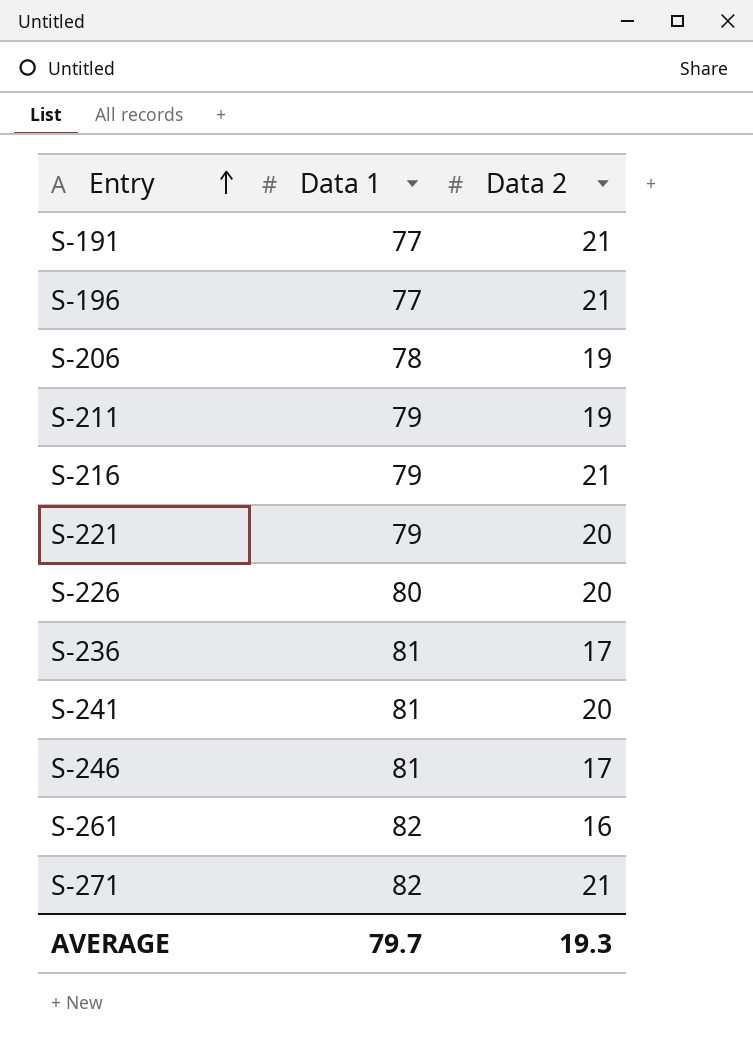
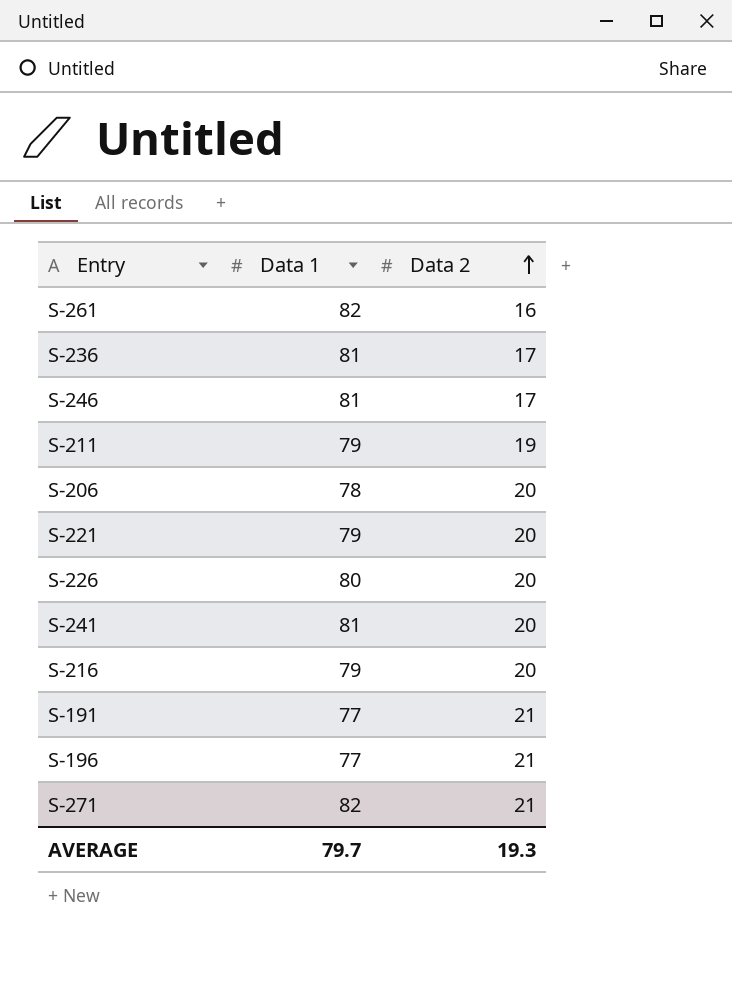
row order: Entry ascending -> Data 2 ascending
S-206 | Data 2: 19 -> 20
S-216 | Data 2: 21 -> 20

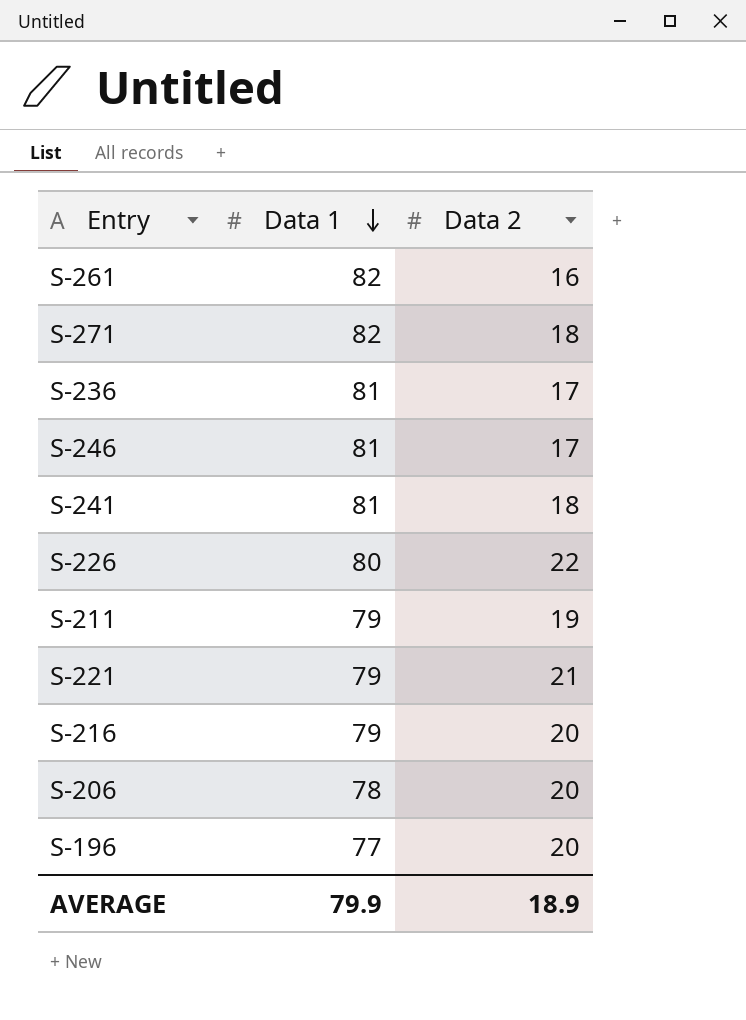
row order: Data 2 ascending -> Data 1 descending
row S-191: 77 | 21 -> none
S-271 | Data 2: 21 -> 18
S-241 | Data 2: 20 -> 18
S-226 | Data 2: 20 -> 22
S-221 | Data 2: 20 -> 21
S-196 | Data 2: 21 -> 20
AVERAGE | Data 1: 79.7 -> 79.9
AVERAGE | Data 2: 19.3 -> 18.9

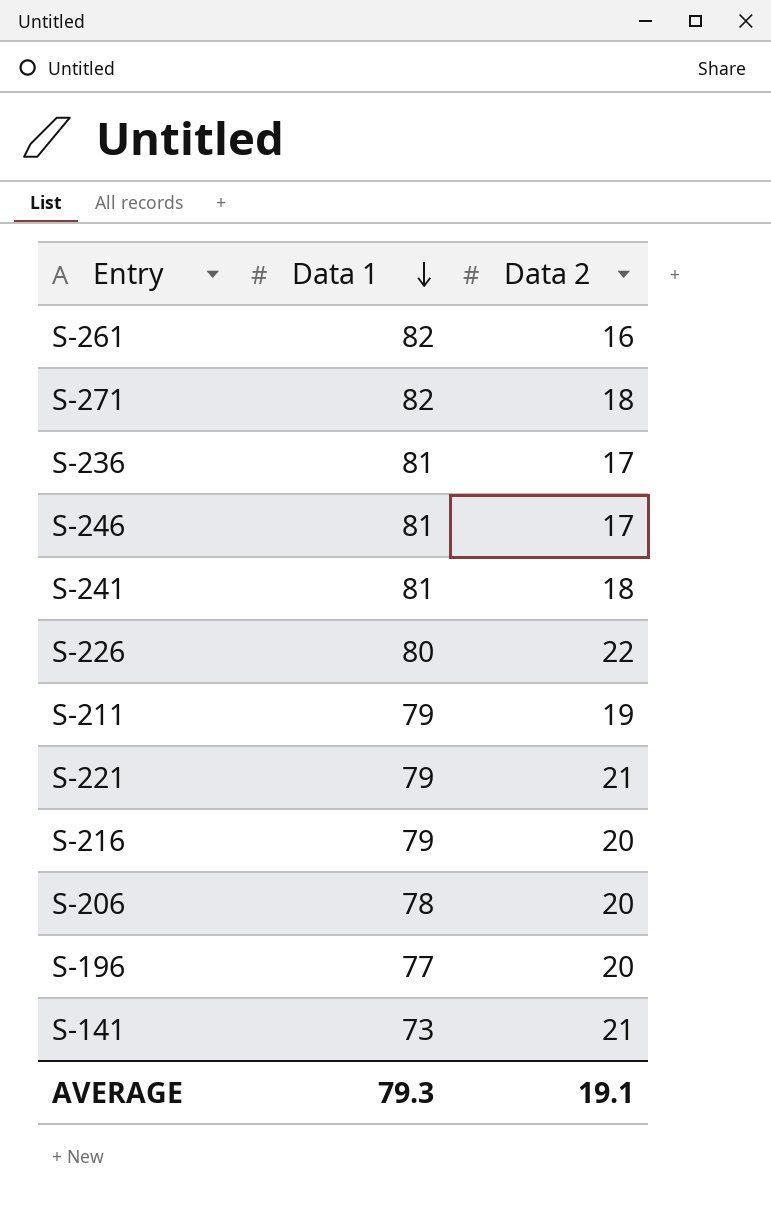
row S-141: none -> 73 | 21
AVERAGE | Data 1: 79.9 -> 79.3
AVERAGE | Data 2: 18.9 -> 19.1

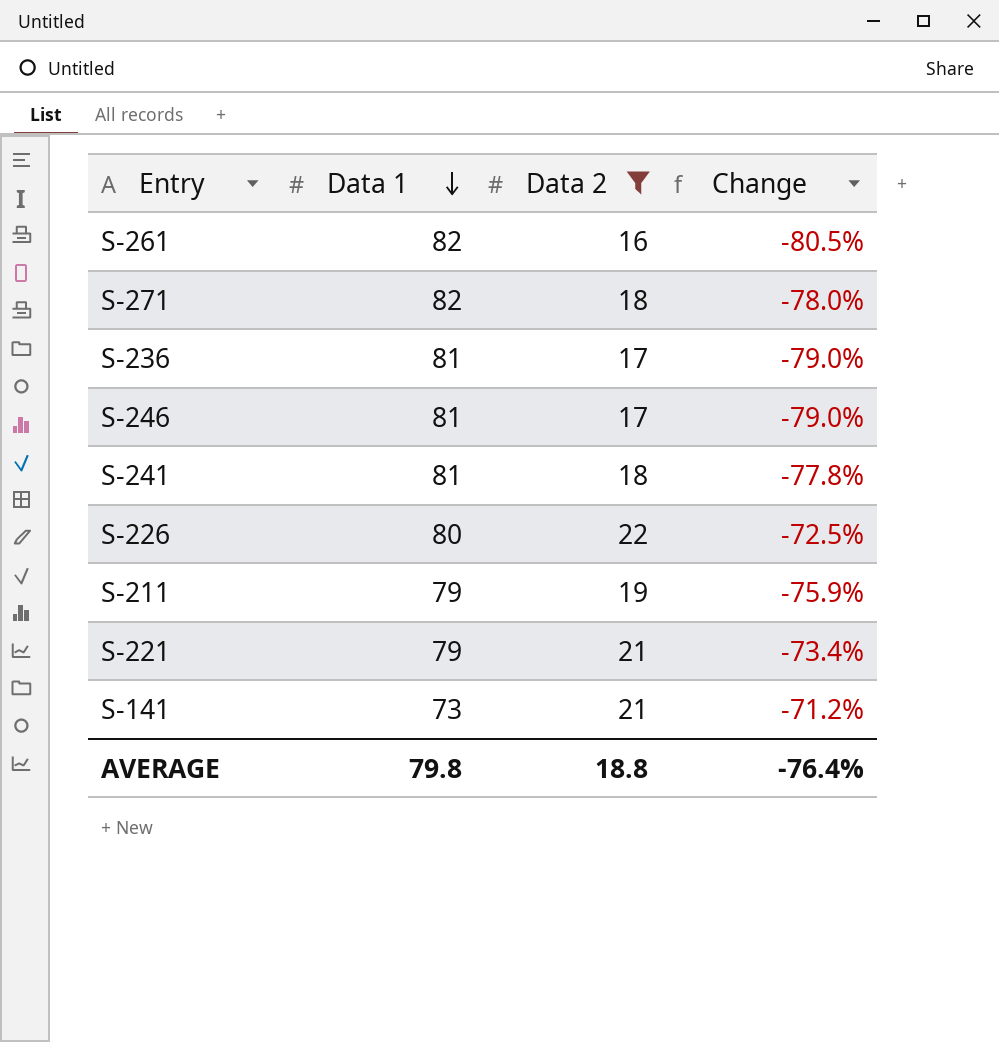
filter: none -> Data 2 != 20
column Change | formula: none -> ([Data 2] - [Data 1]) / [Data 1]
AVERAGE | Data 1: 79.3 -> 79.8
AVERAGE | Data 2: 19.1 -> 18.8

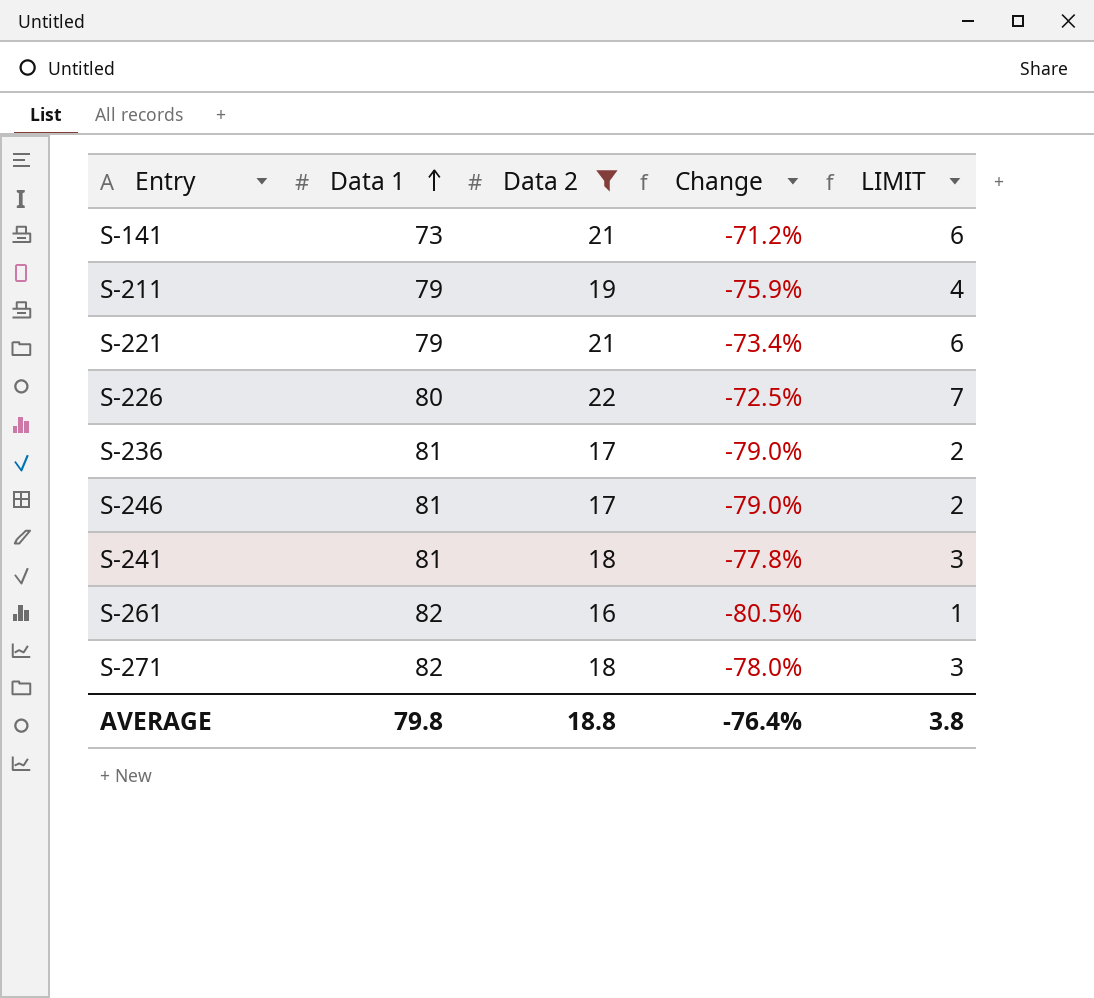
row order: Data 1 descending -> Data 1 ascending
column LIMIT | formula: none -> [Data 2] - 15

